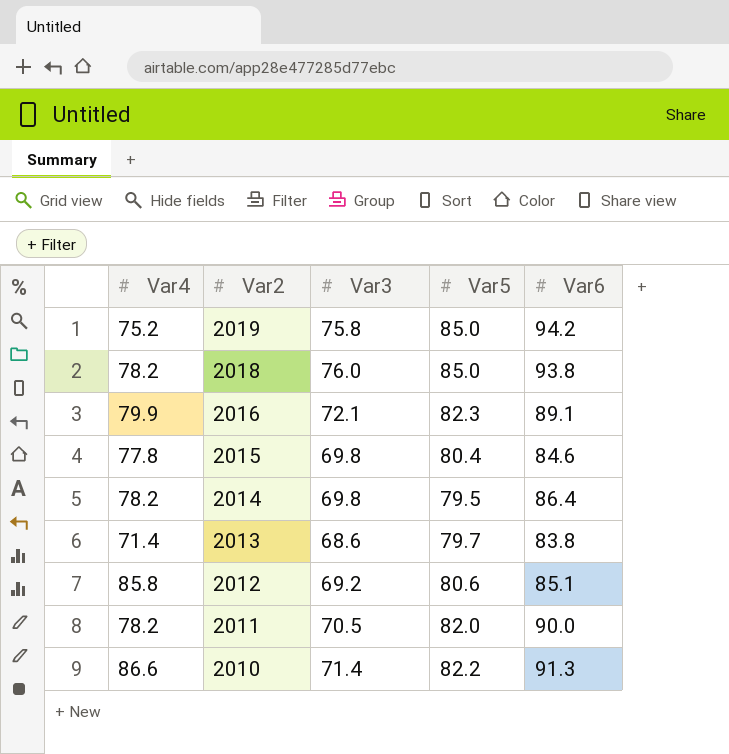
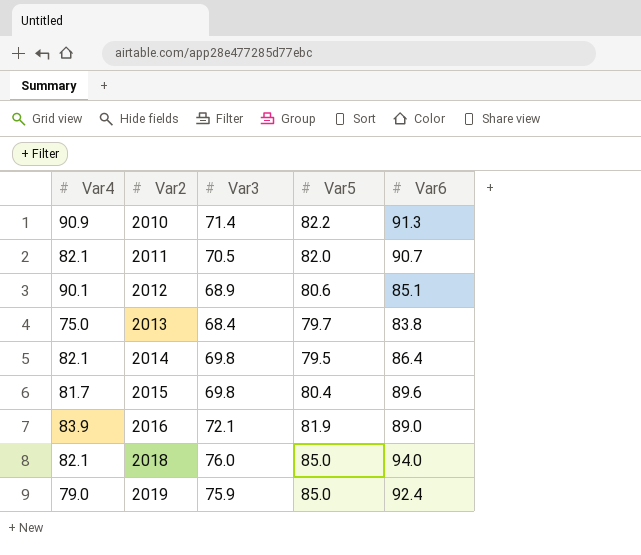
row order: Var2 descending -> Var2 ascending
2010 | Var4: 86.6 -> 90.9
2011 | Var4: 78.2 -> 82.1
2011 | Var6: 90.0 -> 90.7
2012 | Var4: 85.8 -> 90.1
2012 | Var3: 69.2 -> 68.9
2013 | Var4: 71.4 -> 75.0
2013 | Var3: 68.6 -> 68.4
2014 | Var4: 78.2 -> 82.1
2015 | Var4: 77.8 -> 81.7
2015 | Var6: 84.6 -> 89.6
2016 | Var4: 79.9 -> 83.9
2016 | Var5: 82.3 -> 81.9
2016 | Var6: 89.1 -> 89.0
2018 | Var4: 78.2 -> 82.1
2018 | Var6: 93.8 -> 94.0
2019 | Var4: 75.2 -> 79.0
2019 | Var3: 75.8 -> 75.9
2019 | Var6: 94.2 -> 92.4

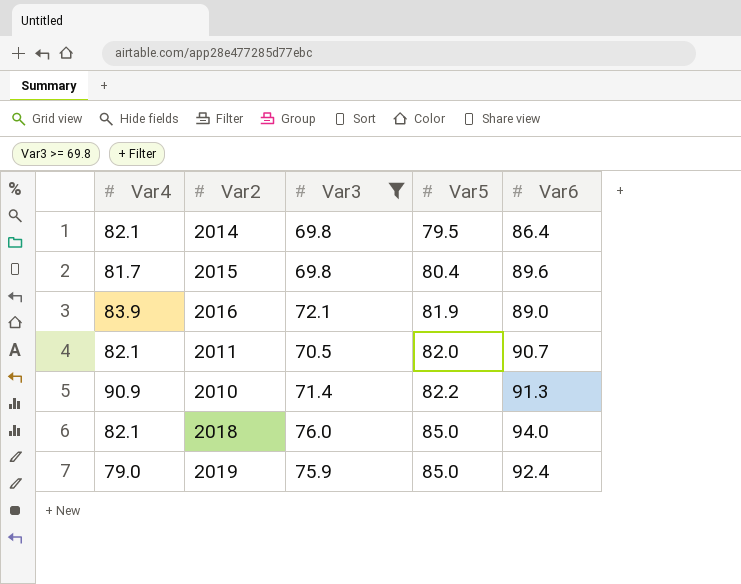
filter: none -> Var3 >= 69.8
row order: Var2 ascending -> Var5 ascending

